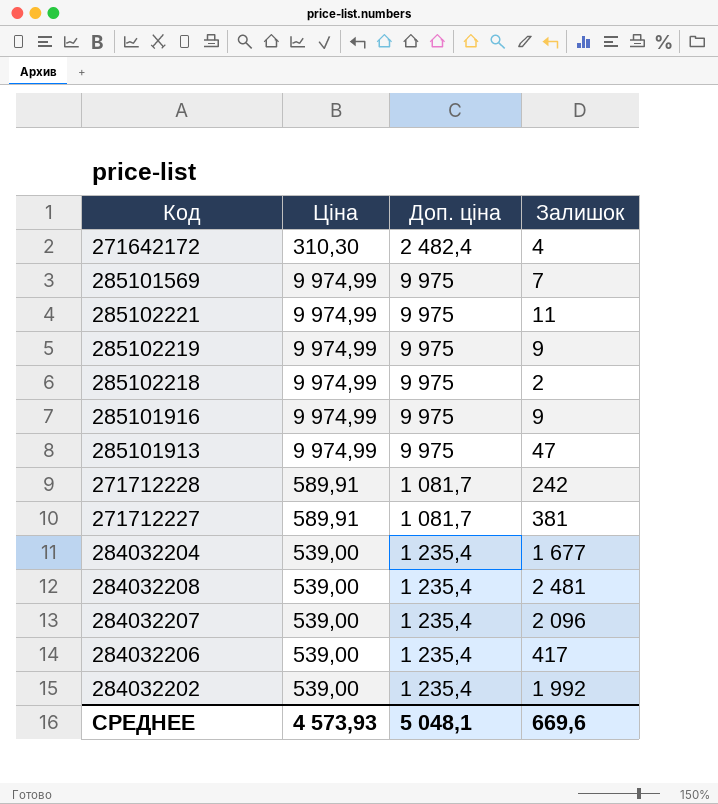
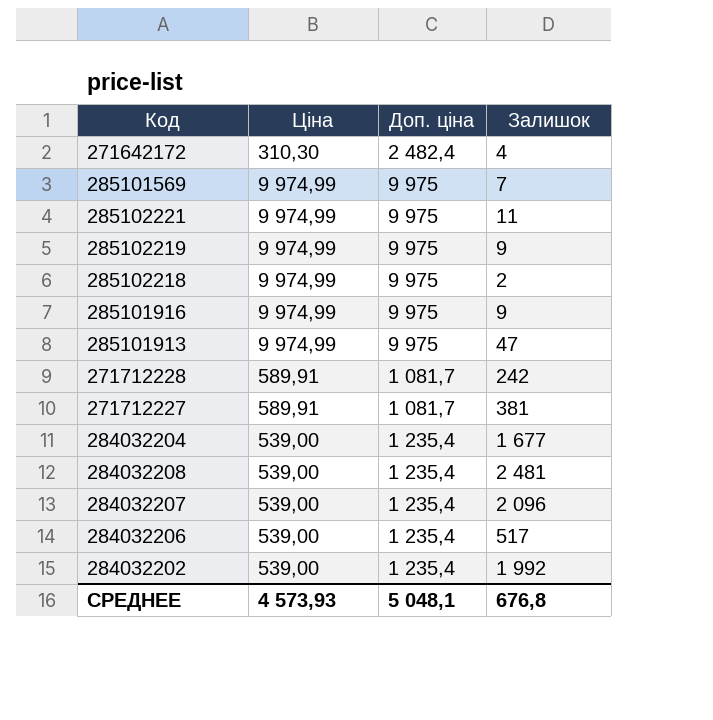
284032206 | Залишок: 417 -> 517
СРЕДНЕЕ | Залишок: 669,6 -> 676,8

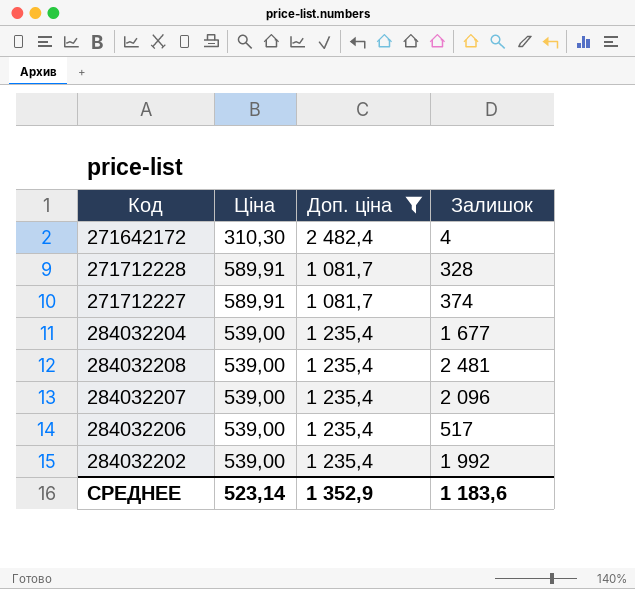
filter: none -> Доп. ціна != 9 975
271712228 | Залишок: 242 -> 328
271712227 | Залишок: 381 -> 374
СРЕДНЕЕ | Ціна: 4 573,93 -> 523,14
СРЕДНЕЕ | Доп. ціна: 5 048,1 -> 1 352,9
СРЕДНЕЕ | Залишок: 676,8 -> 1 183,6

